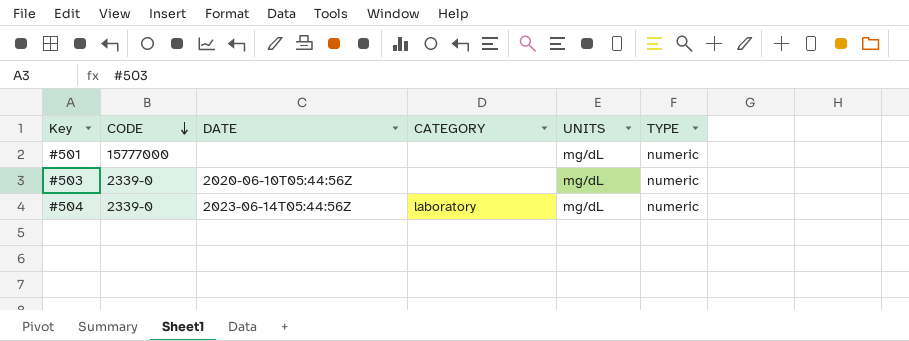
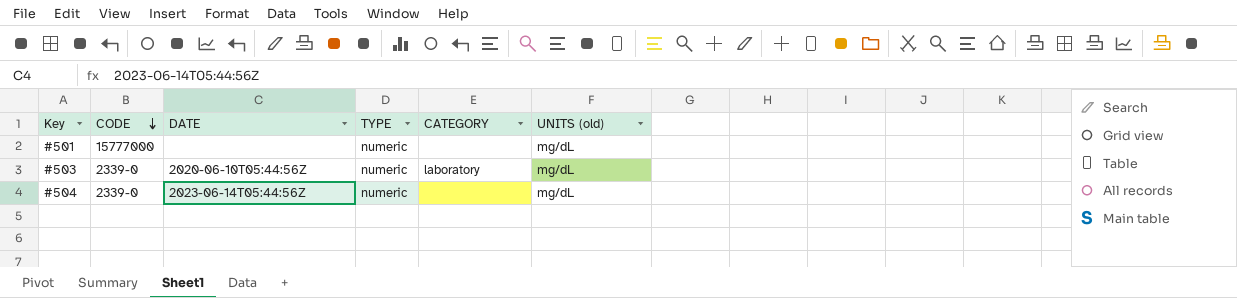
column TYPE | position: 6 -> 4
column name: UNITS -> UNITS (old)
#503 | CATEGORY: none -> laboratory
#504 | CATEGORY: laboratory -> none

